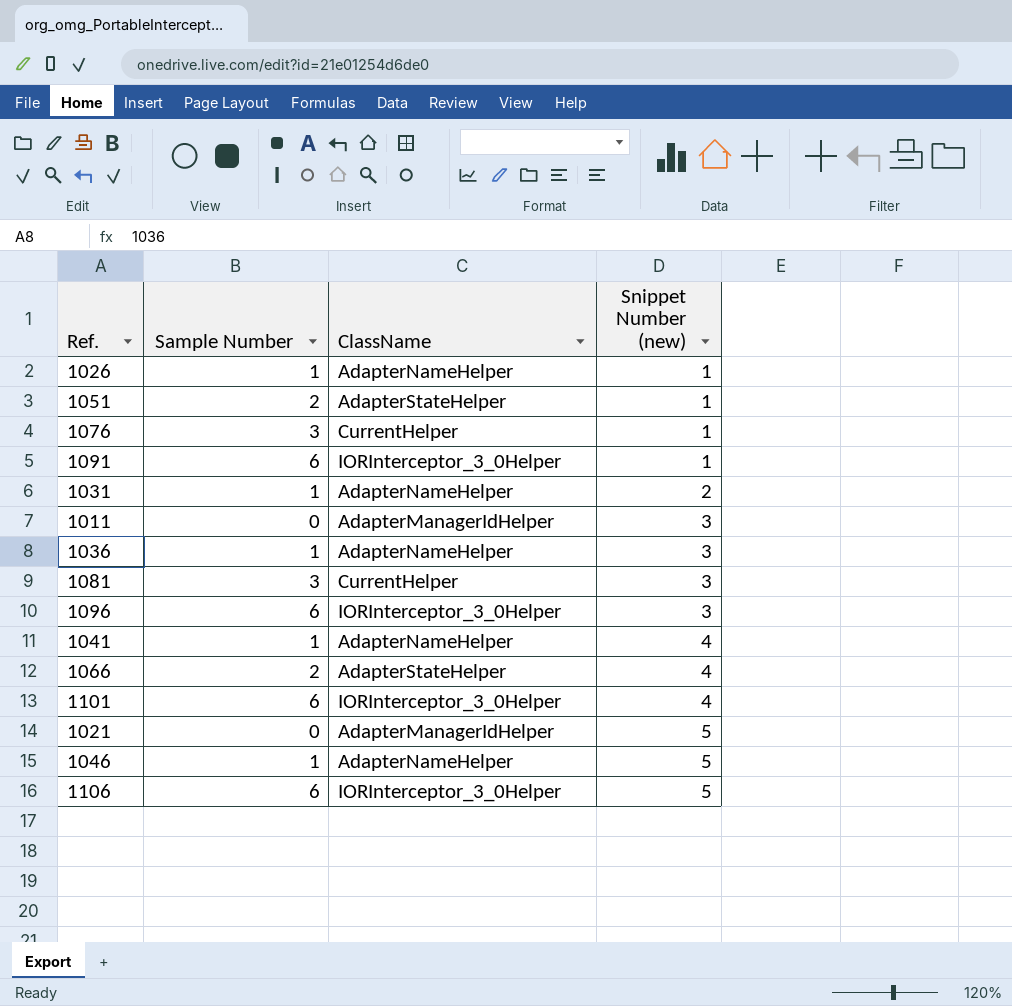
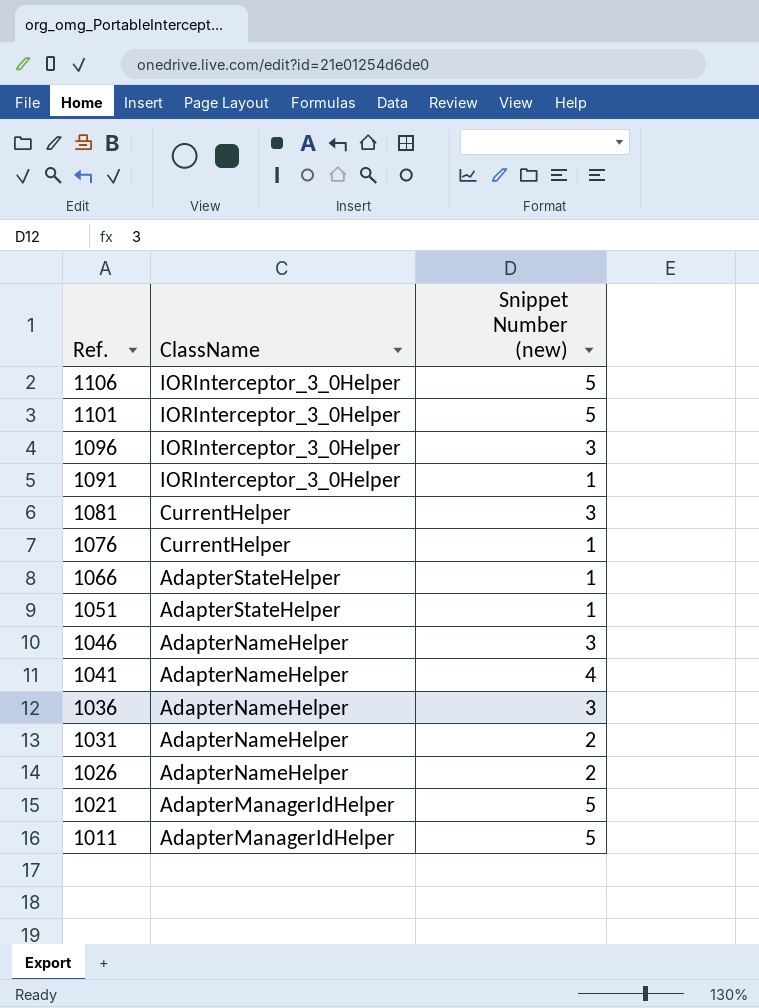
row order: Snippet Number (new) ascending -> Ref. descending
column Sample Number | position: 2 -> none
1101 | Snippet Number (new): 4 -> 5
1066 | Snippet Number (new): 4 -> 1
1046 | Snippet Number (new): 5 -> 3
1026 | Snippet Number (new): 1 -> 2
1011 | Snippet Number (new): 3 -> 5

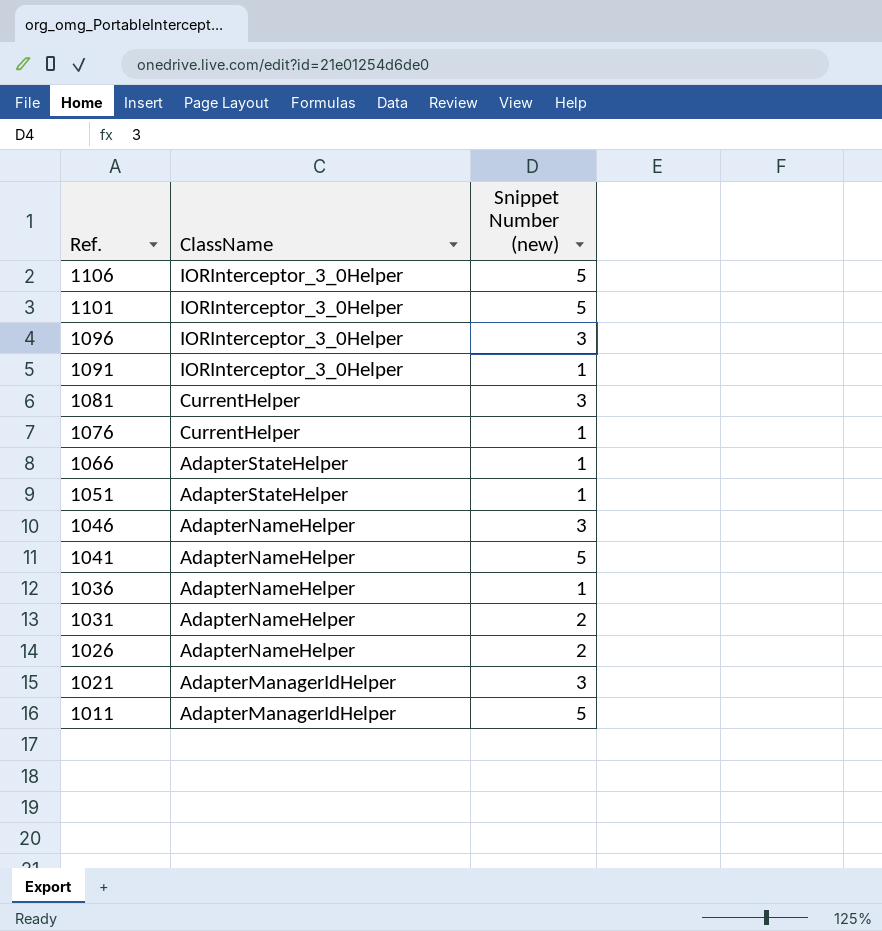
1041 | Snippet Number (new): 4 -> 5
1036 | Snippet Number (new): 3 -> 1
1021 | Snippet Number (new): 5 -> 3

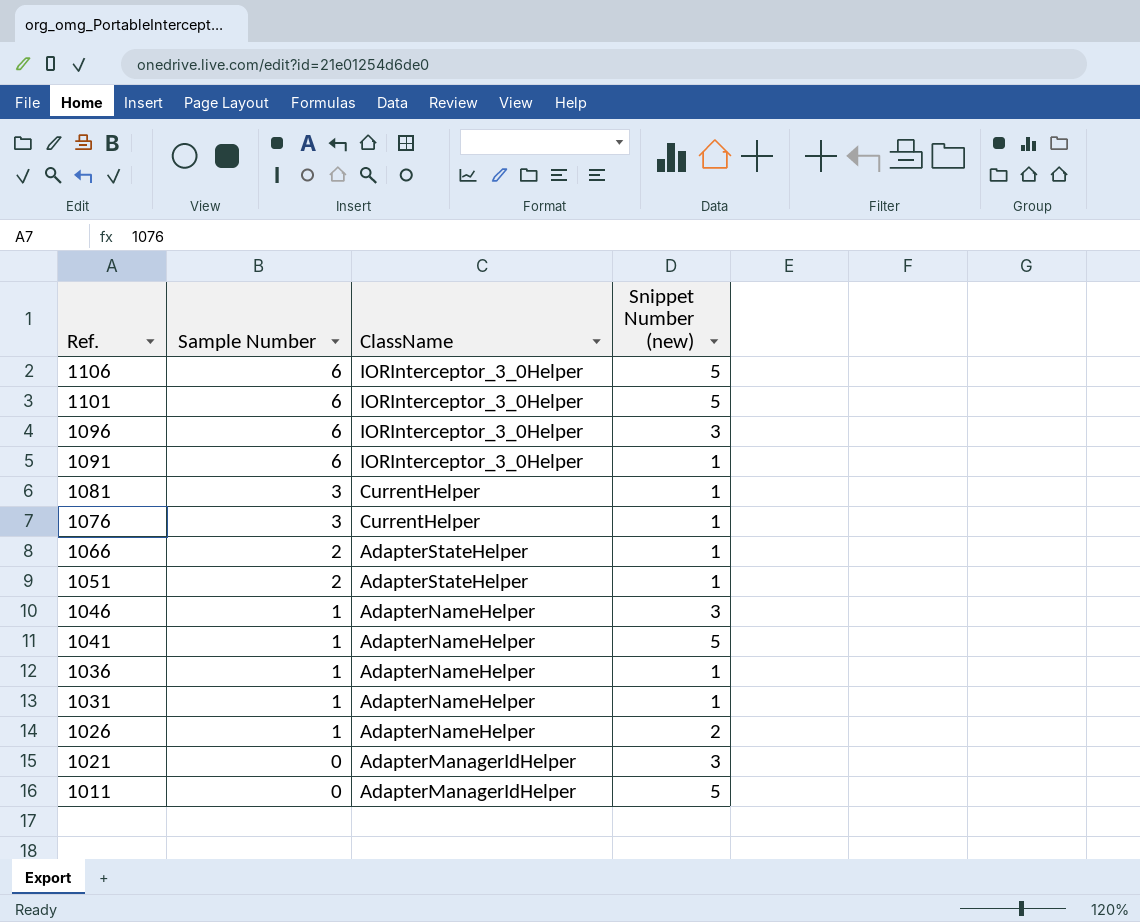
column Sample Number | position: none -> 2
1081 | Snippet Number (new): 3 -> 1
1031 | Snippet Number (new): 2 -> 1

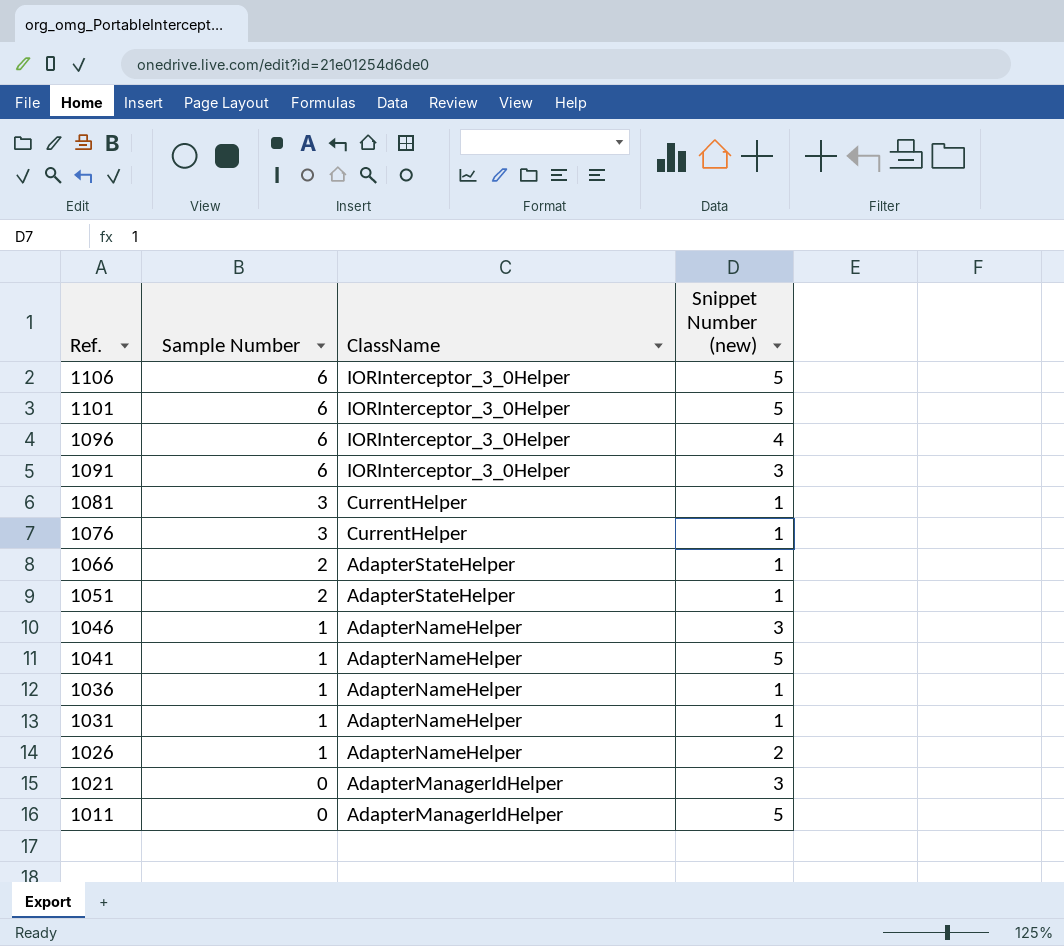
1096 | Snippet Number (new): 3 -> 4
1091 | Snippet Number (new): 1 -> 3

